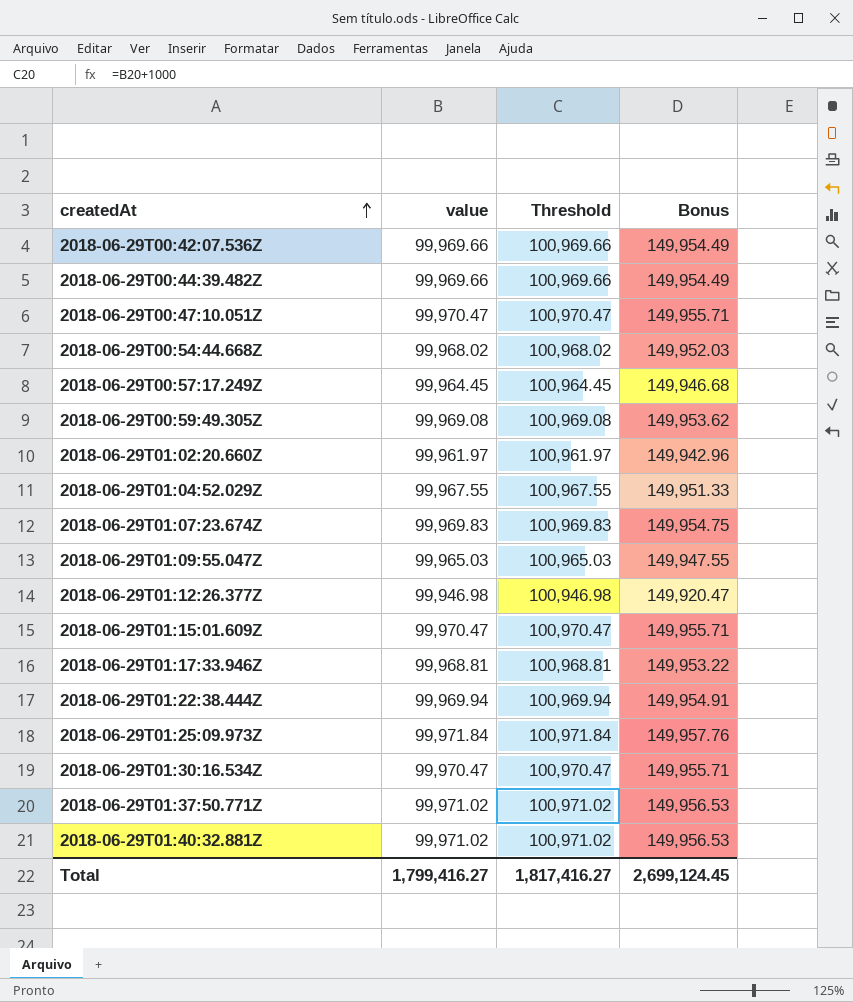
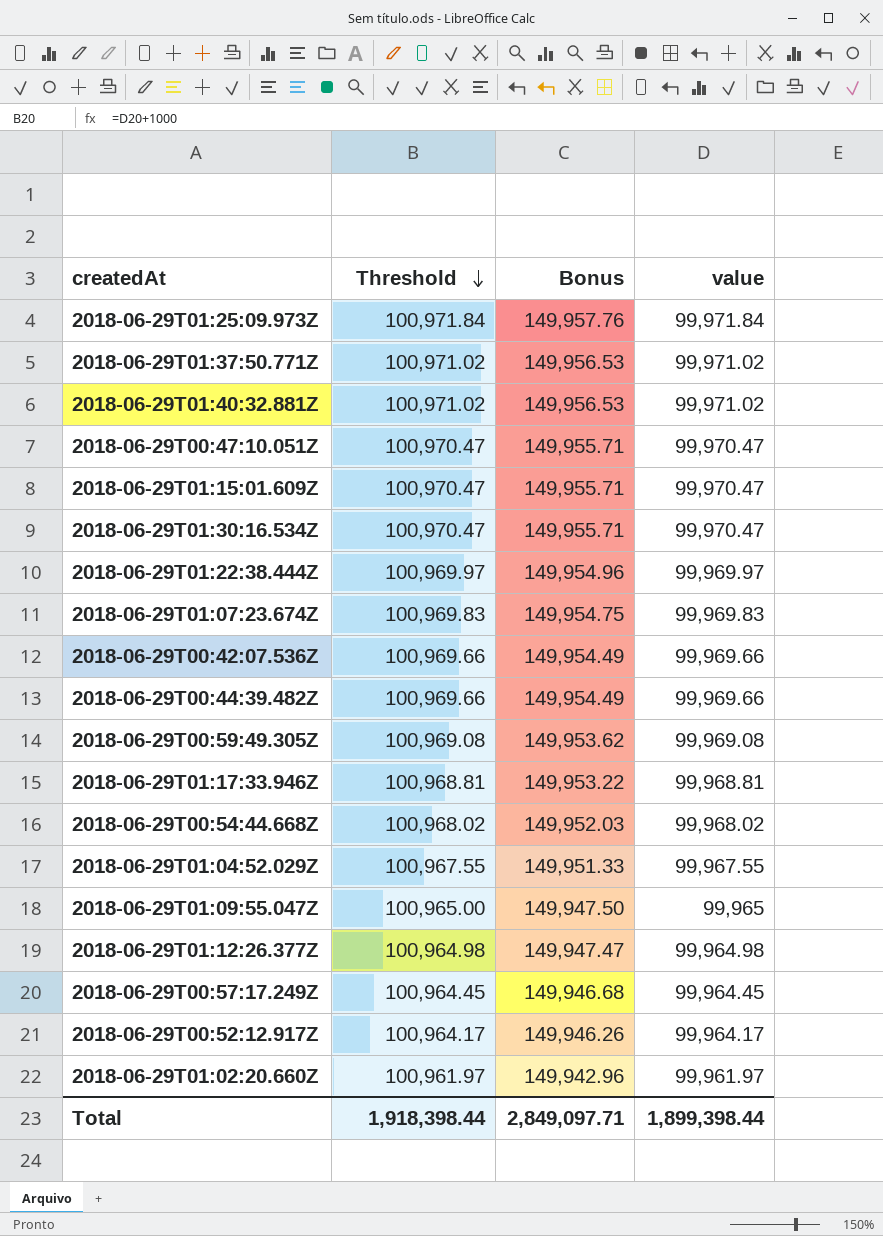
row order: createdAt ascending -> Threshold descending
column value | position: 2 -> 4
2018-06-29T01:22:38.444Z | Threshold: 100,969.94 -> 100,969.97
2018-06-29T01:22:38.444Z | Bonus: 149,954.91 -> 149,954.96
2018-06-29T01:22:38.444Z | value: 99,969.94 -> 99,969.97
2018-06-29T01:09:55.047Z | Threshold: 100,965.03 -> 100,965.00
2018-06-29T01:09:55.047Z | Bonus: 149,947.55 -> 149,947.50
2018-06-29T01:09:55.047Z | value: 99,965.03 -> 99,965
2018-06-29T01:12:26.377Z | Threshold: 100,946.98 -> 100,964.98
2018-06-29T01:12:26.377Z | Bonus: 149,920.47 -> 149,947.47
2018-06-29T01:12:26.377Z | value: 99,946.98 -> 99,964.98
row 2018-06-29T00:52:12.917Z: none -> 100,964.17 | 149,946.26 | 99,964.17
Total | Threshold: 1,817,416.27 -> 1,918,398.44
Total | Bonus: 2,699,124.45 -> 2,849,097.71
Total | value: 1,799,416.27 -> 1,899,398.44

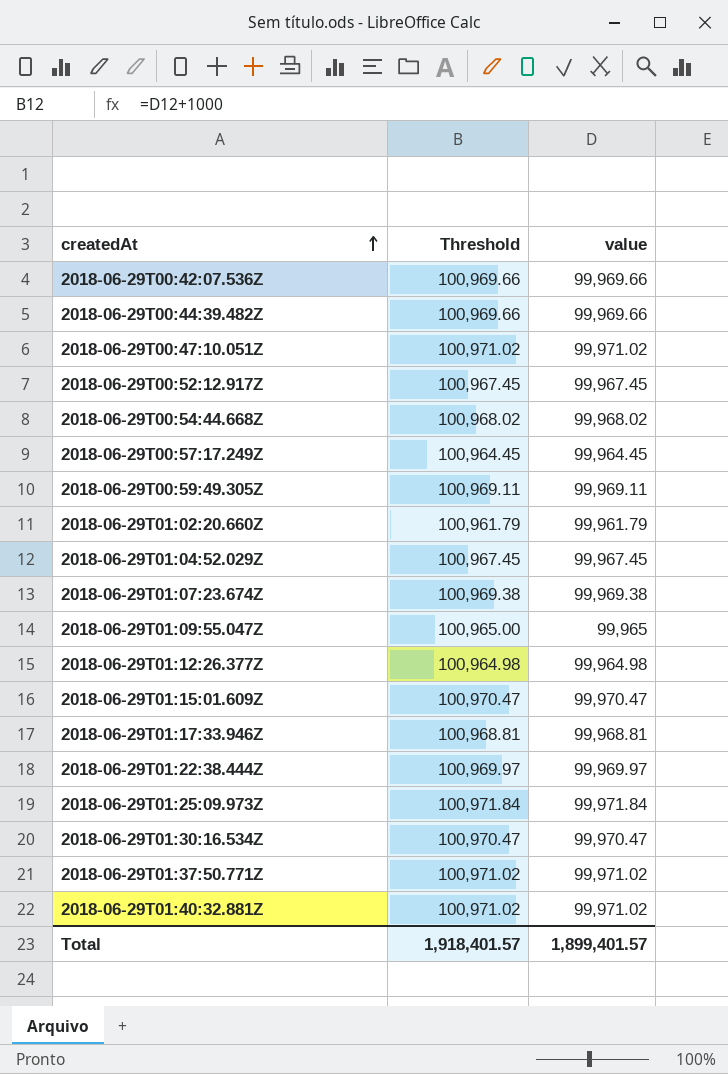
row order: Threshold descending -> createdAt ascending
column Bonus | formula: [value] * 1.5 -> none
2018-06-29T00:47:10.051Z | Threshold: 100,970.47 -> 100,971.02
2018-06-29T00:47:10.051Z | value: 99,970.47 -> 99,971.02
2018-06-29T00:52:12.917Z | Threshold: 100,964.17 -> 100,967.45
2018-06-29T00:52:12.917Z | value: 99,964.17 -> 99,967.45
2018-06-29T00:59:49.305Z | Threshold: 100,969.08 -> 100,969.11
2018-06-29T00:59:49.305Z | value: 99,969.08 -> 99,969.11
2018-06-29T01:02:20.660Z | Threshold: 100,961.97 -> 100,961.79
2018-06-29T01:02:20.660Z | value: 99,961.97 -> 99,961.79
2018-06-29T01:04:52.029Z | Threshold: 100,967.55 -> 100,967.45
2018-06-29T01:04:52.029Z | value: 99,967.55 -> 99,967.45
2018-06-29T01:07:23.674Z | Threshold: 100,969.83 -> 100,969.38
2018-06-29T01:07:23.674Z | value: 99,969.83 -> 99,969.38
Total | Threshold: 1,918,398.44 -> 1,918,401.57
Total | value: 1,899,398.44 -> 1,899,401.57

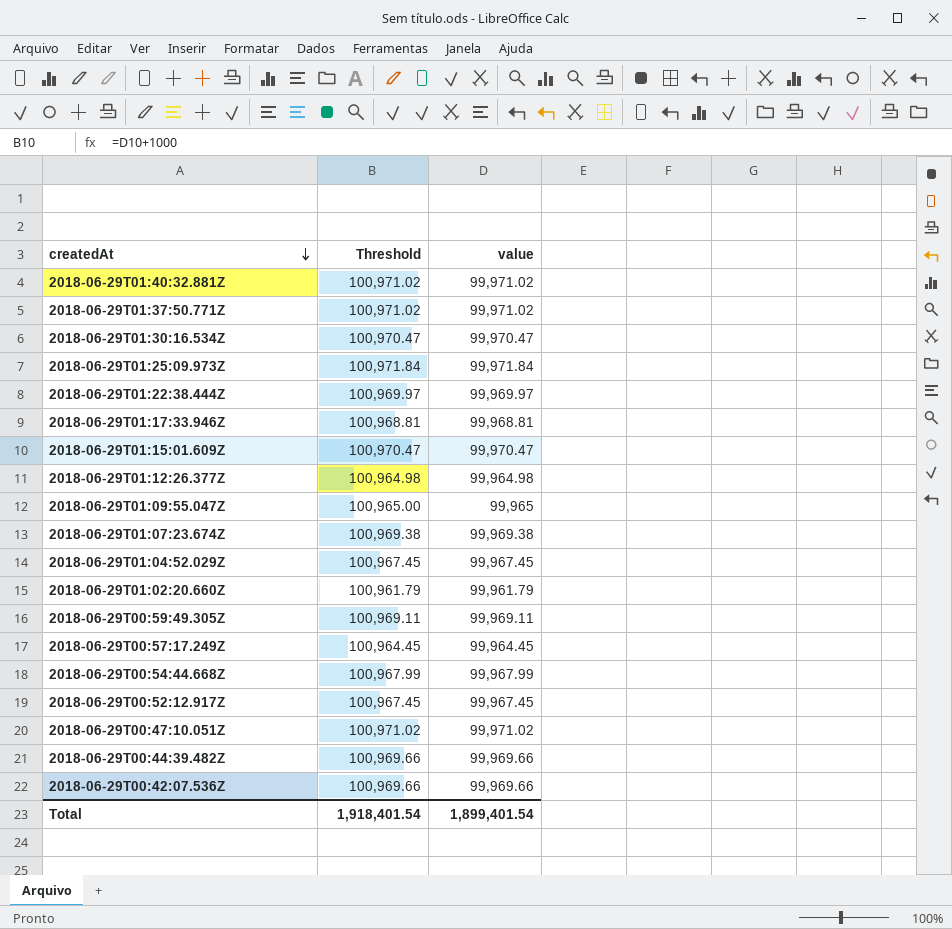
row order: createdAt ascending -> createdAt descending
2018-06-29T00:54:44.668Z | Threshold: 100,968.02 -> 100,967.99
2018-06-29T00:54:44.668Z | value: 99,968.02 -> 99,967.99
Total | Threshold: 1,918,401.57 -> 1,918,401.54
Total | value: 1,899,401.57 -> 1,899,401.54

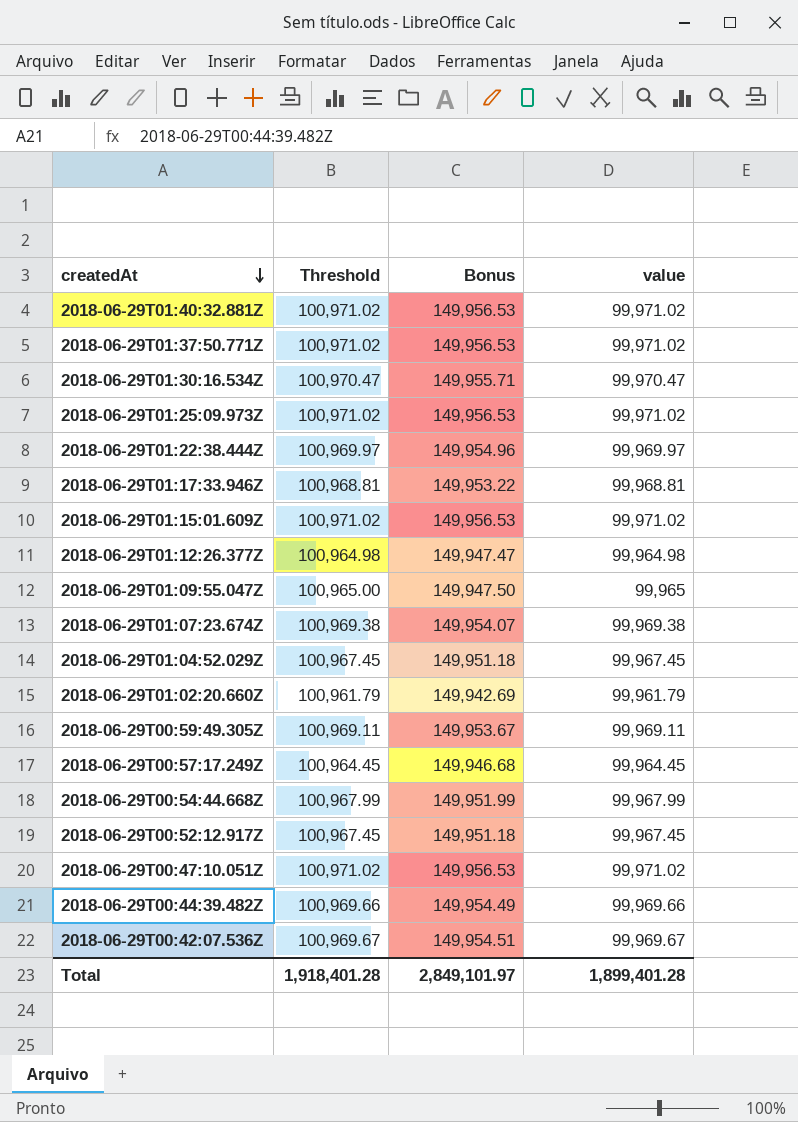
column Bonus | formula: none -> [value] * 1.5
2018-06-29T01:25:09.973Z | Threshold: 100,971.84 -> 100,971.02
2018-06-29T01:25:09.973Z | value: 99,971.84 -> 99,971.02
2018-06-29T01:15:01.609Z | Threshold: 100,970.47 -> 100,971.02
2018-06-29T01:15:01.609Z | value: 99,970.47 -> 99,971.02
2018-06-29T00:42:07.536Z | Threshold: 100,969.66 -> 100,969.67
2018-06-29T00:42:07.536Z | value: 99,969.66 -> 99,969.67
Total | Threshold: 1,918,401.54 -> 1,918,401.28
Total | value: 1,899,401.54 -> 1,899,401.28

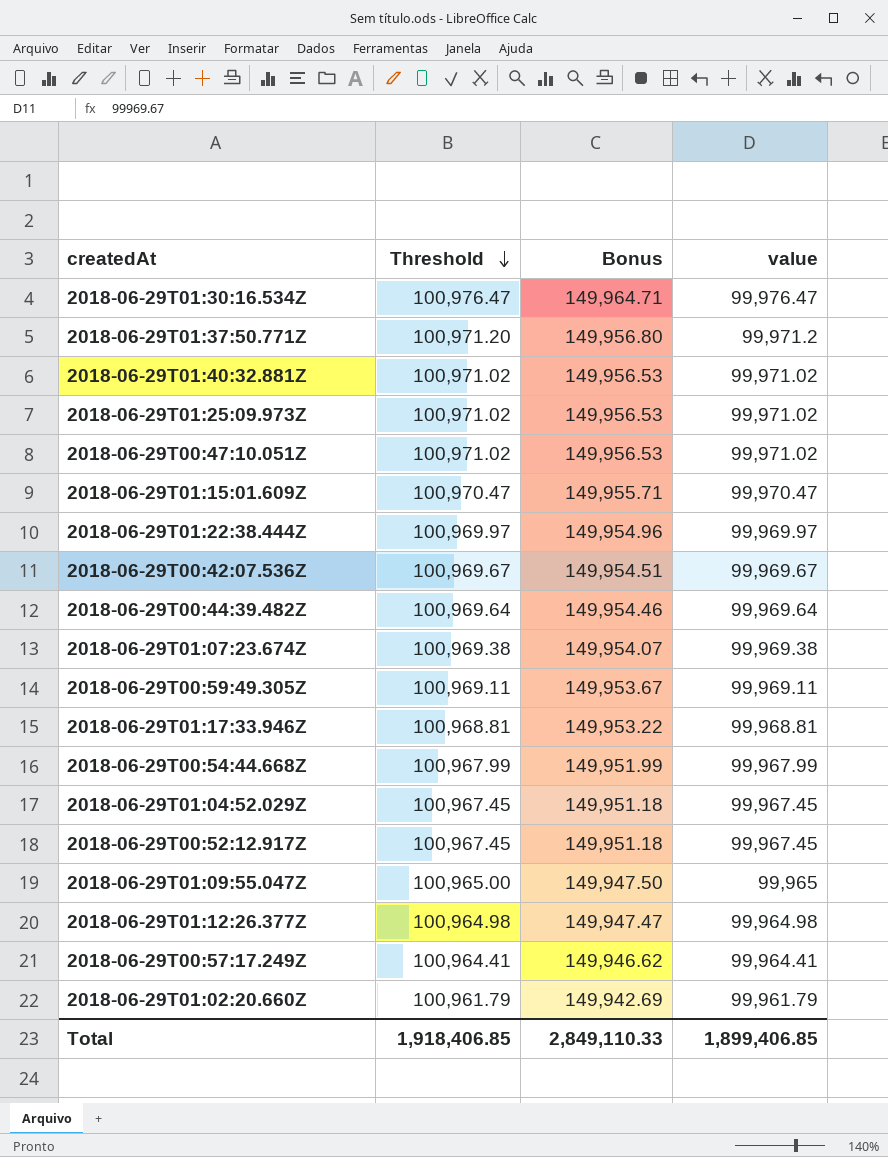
row order: createdAt descending -> Threshold descending
2018-06-29T01:30:16.534Z | Threshold: 100,970.47 -> 100,976.47
2018-06-29T01:30:16.534Z | Bonus: 149,955.71 -> 149,964.71
2018-06-29T01:30:16.534Z | value: 99,970.47 -> 99,976.47
2018-06-29T01:37:50.771Z | Threshold: 100,971.02 -> 100,971.20
2018-06-29T01:37:50.771Z | Bonus: 149,956.53 -> 149,956.80
2018-06-29T01:37:50.771Z | value: 99,971.02 -> 99,971.2
2018-06-29T01:15:01.609Z | Threshold: 100,971.02 -> 100,970.47
2018-06-29T01:15:01.609Z | Bonus: 149,956.53 -> 149,955.71
2018-06-29T01:15:01.609Z | value: 99,971.02 -> 99,970.47
2018-06-29T00:44:39.482Z | Threshold: 100,969.66 -> 100,969.64
2018-06-29T00:44:39.482Z | Bonus: 149,954.49 -> 149,954.46
2018-06-29T00:44:39.482Z | value: 99,969.66 -> 99,969.64
2018-06-29T00:57:17.249Z | Threshold: 100,964.45 -> 100,964.41
2018-06-29T00:57:17.249Z | Bonus: 149,946.68 -> 149,946.62
2018-06-29T00:57:17.249Z | value: 99,964.45 -> 99,964.41
Total | Threshold: 1,918,401.28 -> 1,918,406.85
Total | Bonus: 2,849,101.97 -> 2,849,110.33
Total | value: 1,899,401.28 -> 1,899,406.85

